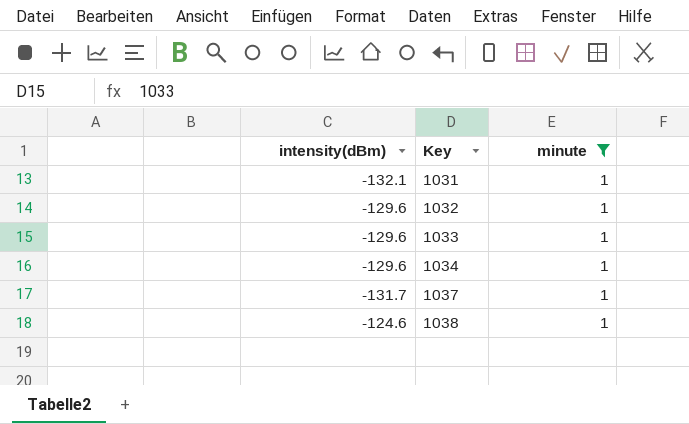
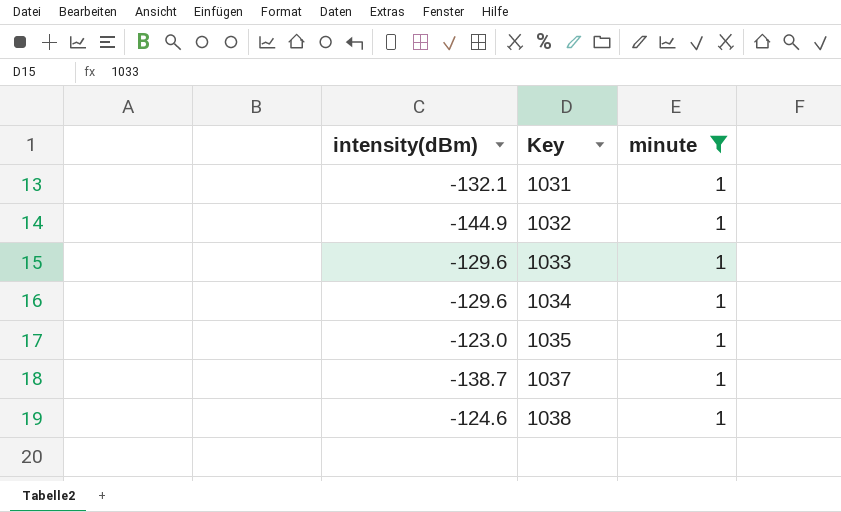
1032 | intensity(dBm): -129.6 -> -144.9
row 1035: none -> -123.0 | 1
1037 | intensity(dBm): -131.7 -> -138.7

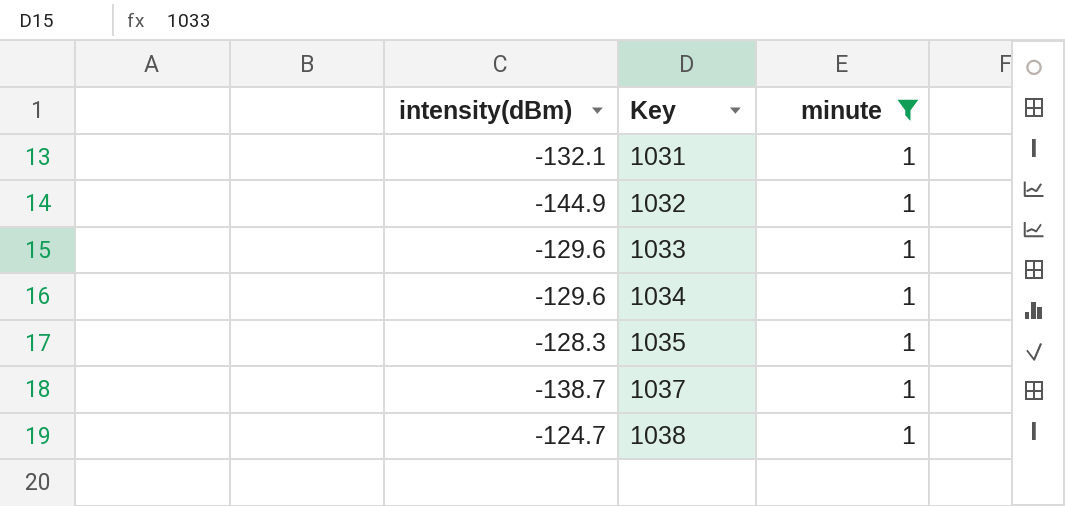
1035 | intensity(dBm): -123.0 -> -128.3
1038 | intensity(dBm): -124.6 -> -124.7

